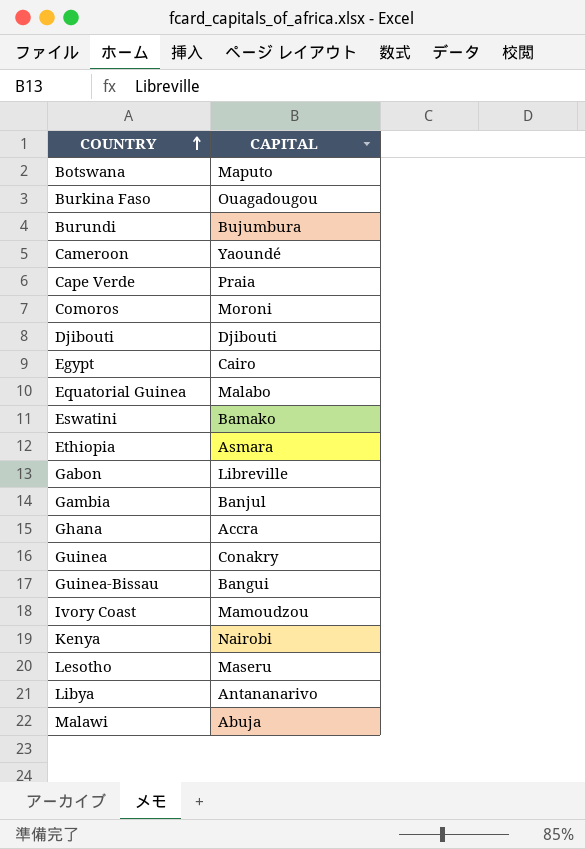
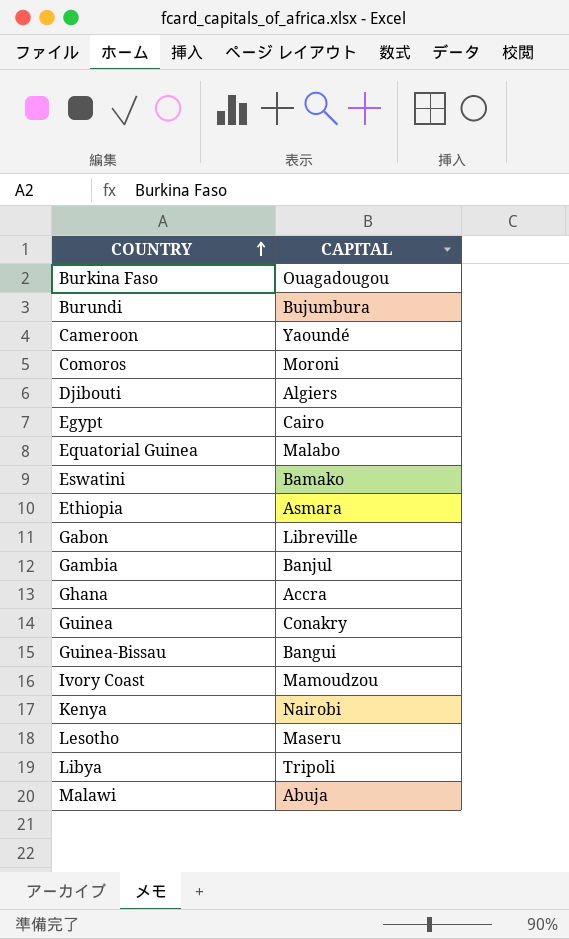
row Botswana: Maputo -> none
row Cape Verde: Praia -> none
Djibouti | CAPITAL: Djibouti -> Algiers
Libya | CAPITAL: Antananarivo -> Tripoli

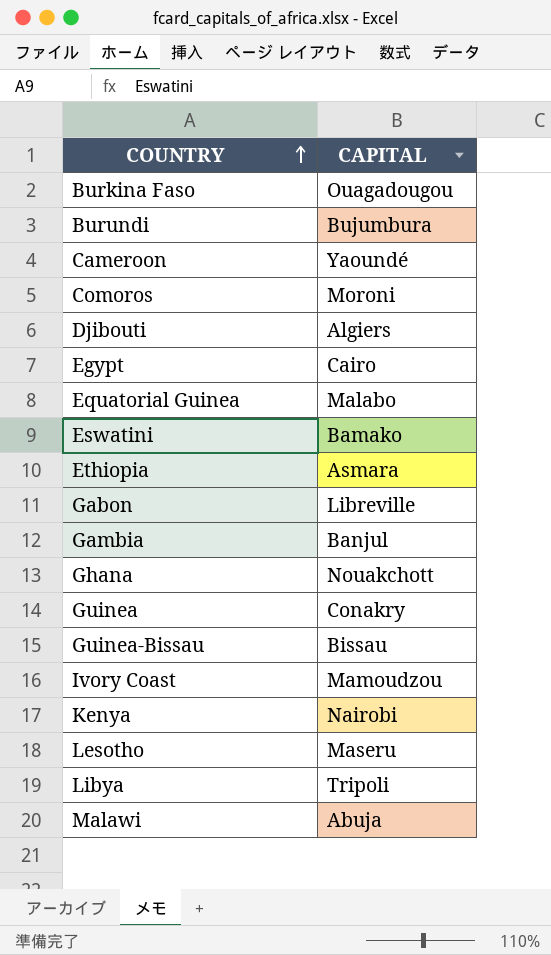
Ghana | CAPITAL: Accra -> Nouakchott
Guinea-Bissau | CAPITAL: Bangui -> Bissau

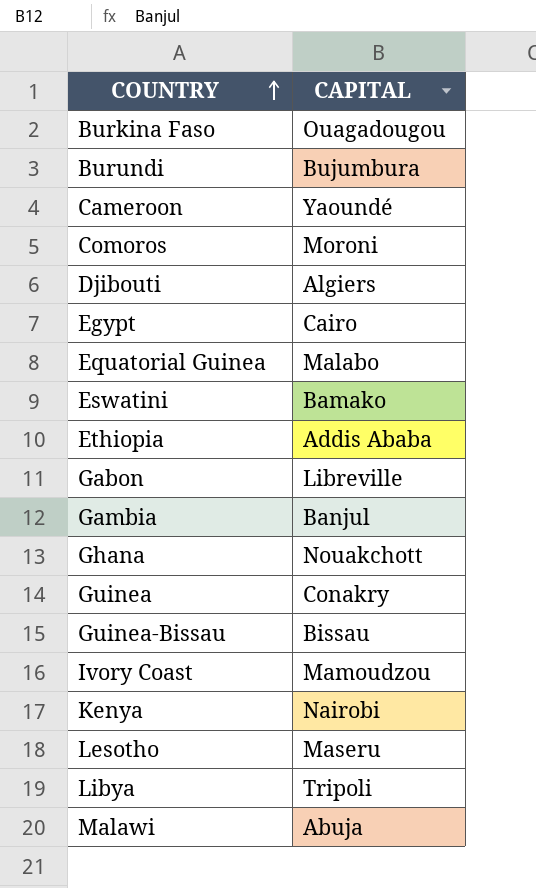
Ethiopia | CAPITAL: Asmara -> Addis Ababa

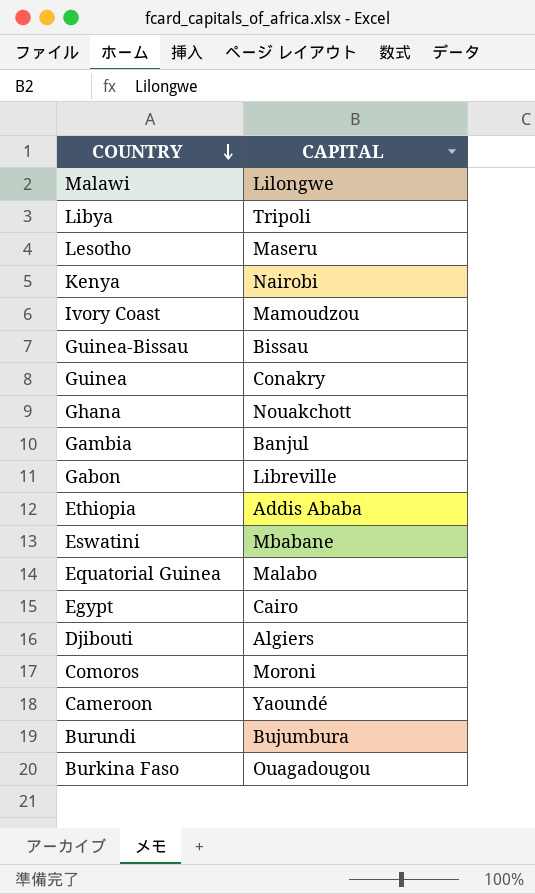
row order: COUNTRY ascending -> COUNTRY descending
Malawi | CAPITAL: Abuja -> Lilongwe
Eswatini | CAPITAL: Bamako -> Mbabane

